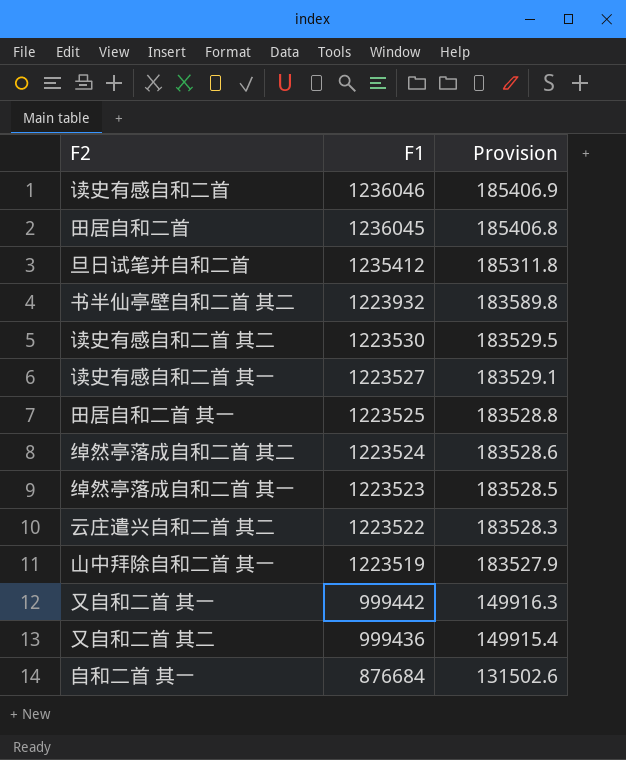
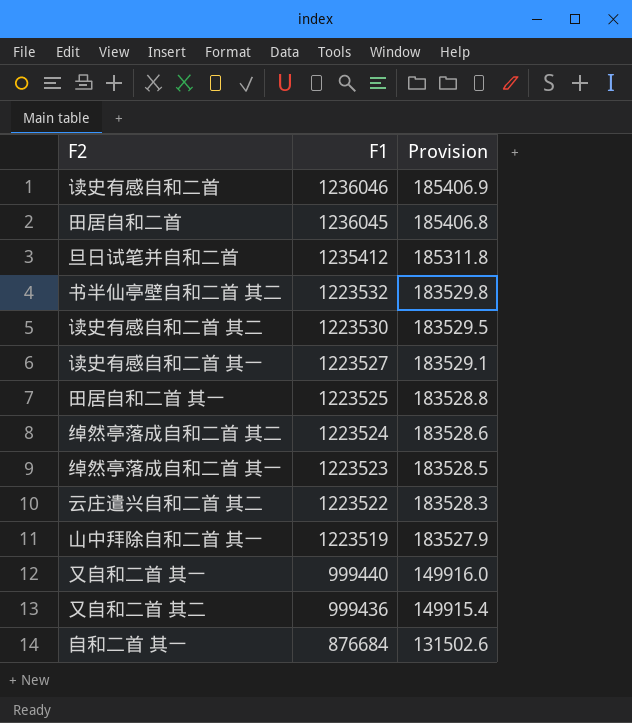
书半仙亭壁自和二首 其二 | F1: 1223932 -> 1223532
书半仙亭壁自和二首 其二 | Provision: 183589.8 -> 183529.8
又自和二首 其一 | F1: 999442 -> 999440
又自和二首 其一 | Provision: 149916.3 -> 149916.0

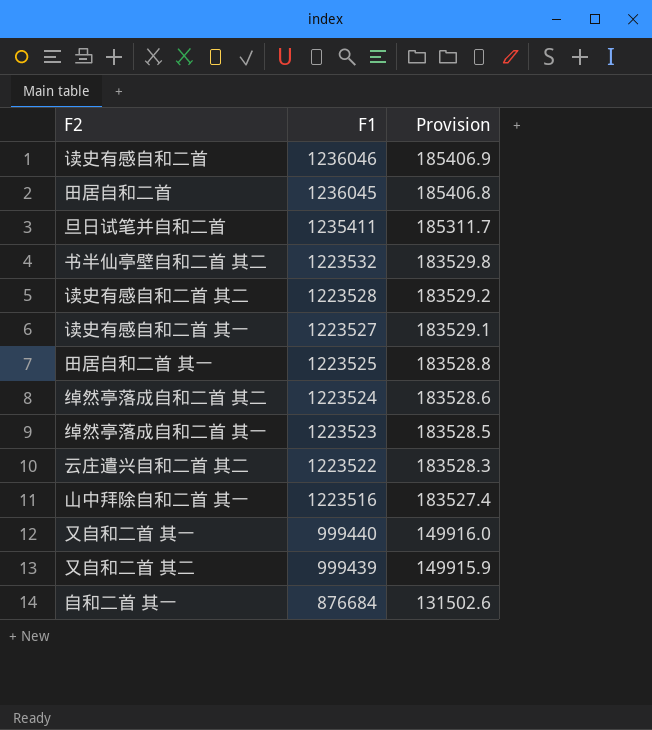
旦日试笔并自和二首 | F1: 1235412 -> 1235411
旦日试笔并自和二首 | Provision: 185311.8 -> 185311.7
读史有感自和二首 其二 | F1: 1223530 -> 1223528
读史有感自和二首 其二 | Provision: 183529.5 -> 183529.2
山中拜除自和二首 其一 | F1: 1223519 -> 1223516
山中拜除自和二首 其一 | Provision: 183527.9 -> 183527.4
又自和二首 其二 | F1: 999436 -> 999439
又自和二首 其二 | Provision: 149915.4 -> 149915.9

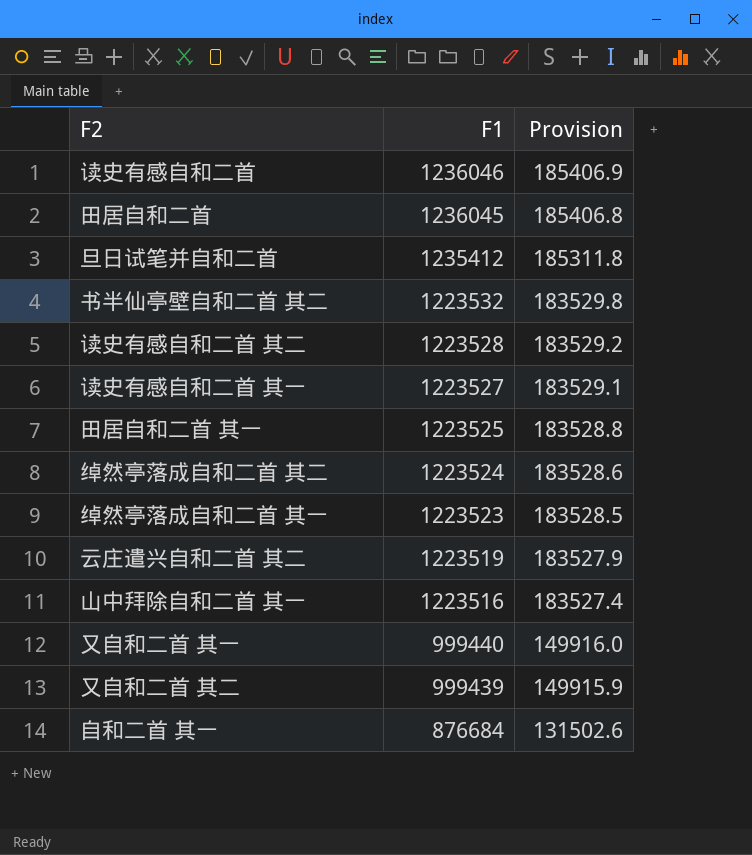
旦日试笔并自和二首 | F1: 1235411 -> 1235412
旦日试笔并自和二首 | Provision: 185311.7 -> 185311.8
云庄遣兴自和二首 其二 | F1: 1223522 -> 1223519
云庄遣兴自和二首 其二 | Provision: 183528.3 -> 183527.9

